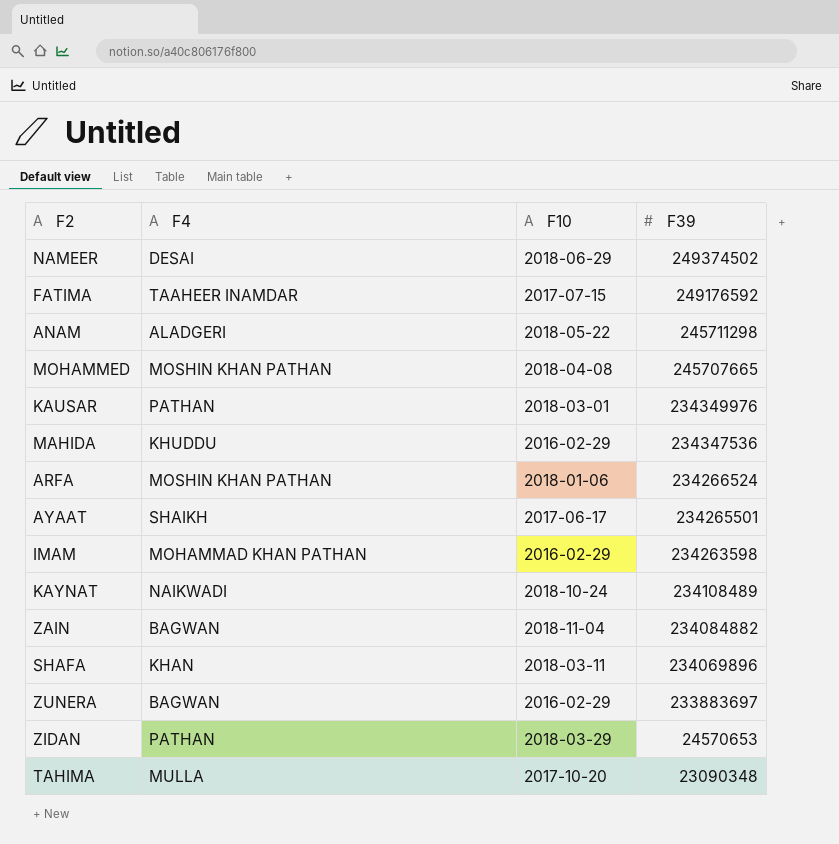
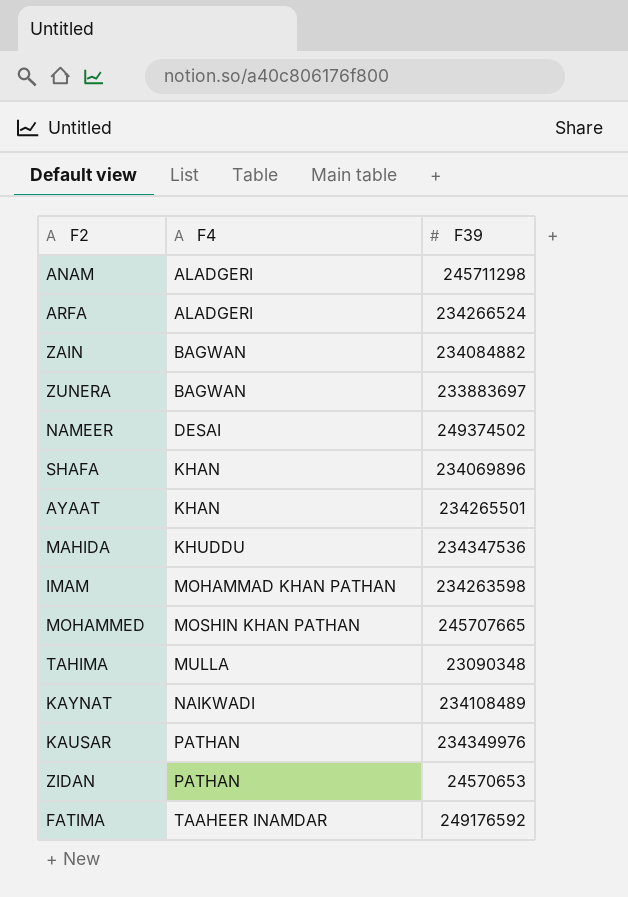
row order: F39 descending -> F4 ascending
column F10 | position: 3 -> none
ARFA | F4: MOSHIN KHAN PATHAN -> ALADGERI
AYAAT | F4: SHAIKH -> KHAN

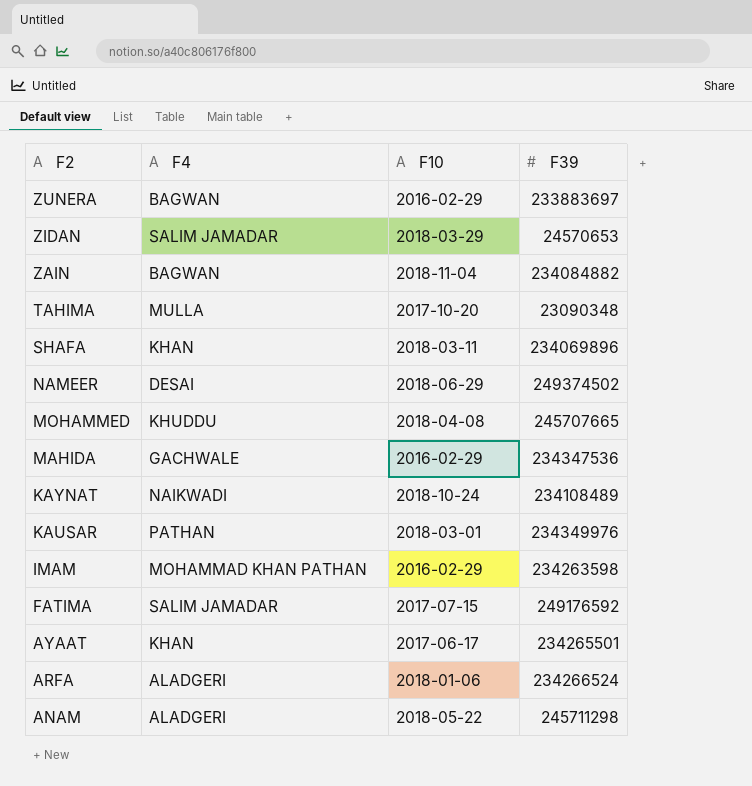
row order: F4 ascending -> F2 descending
column F10 | position: none -> 3
ZIDAN | F4: PATHAN -> SALIM JAMADAR
MOHAMMED | F4: MOSHIN KHAN PATHAN -> KHUDDU
MAHIDA | F4: KHUDDU -> GACHWALE
FATIMA | F4: TAAHEER INAMDAR -> SALIM JAMADAR

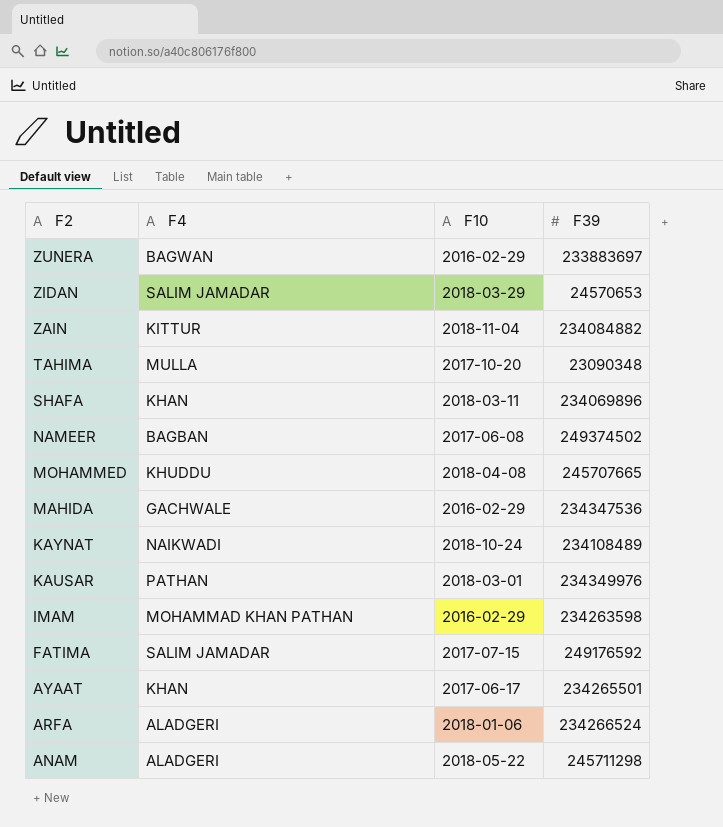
ZAIN | F4: BAGWAN -> KITTUR
NAMEER | F4: DESAI -> BAGBAN
NAMEER | F10: 2018-06-29 -> 2017-06-08

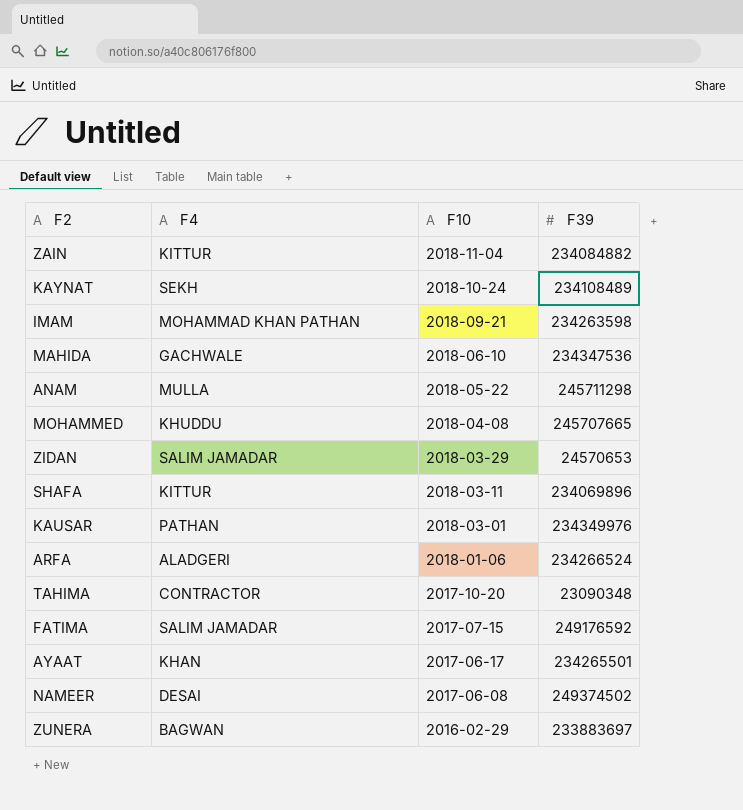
row order: F2 descending -> F10 descending
KAYNAT | F4: NAIKWADI -> SEKH
IMAM | F10: 2016-02-29 -> 2018-09-21
MAHIDA | F10: 2016-02-29 -> 2018-06-10
ANAM | F4: ALADGERI -> MULLA
SHAFA | F4: KHAN -> KITTUR
TAHIMA | F4: MULLA -> CONTRACTOR
NAMEER | F4: BAGBAN -> DESAI

